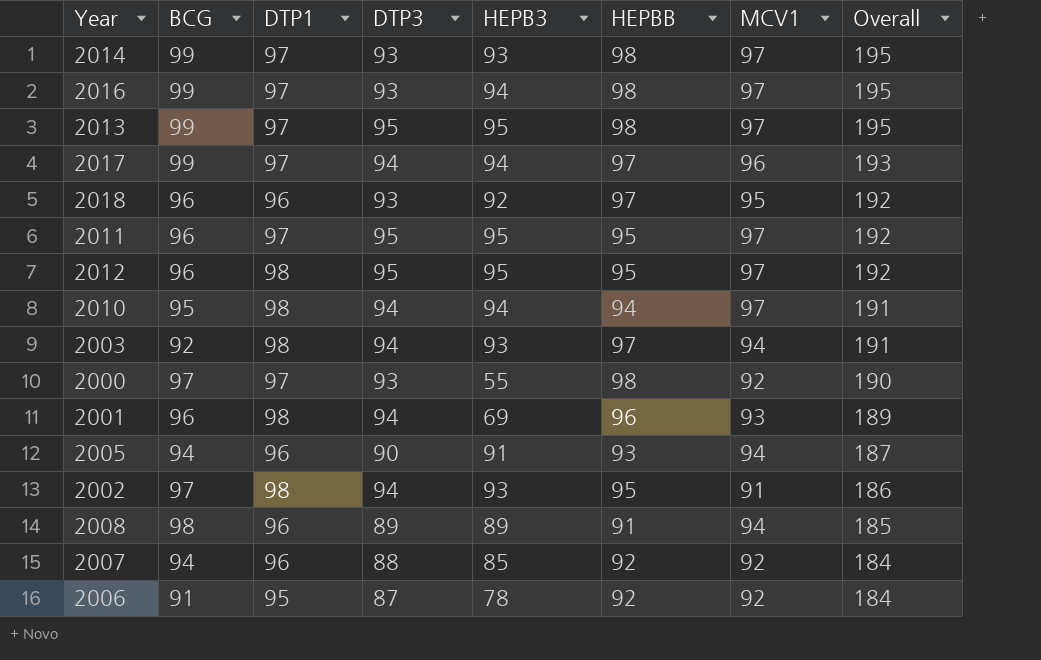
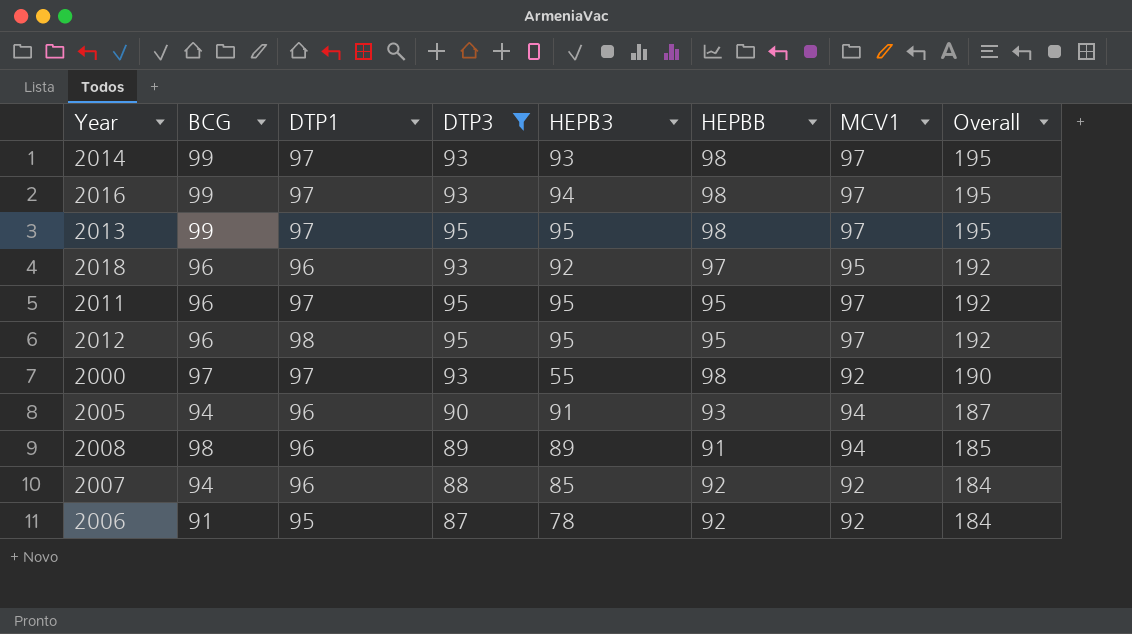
filter: none -> DTP3 != 94

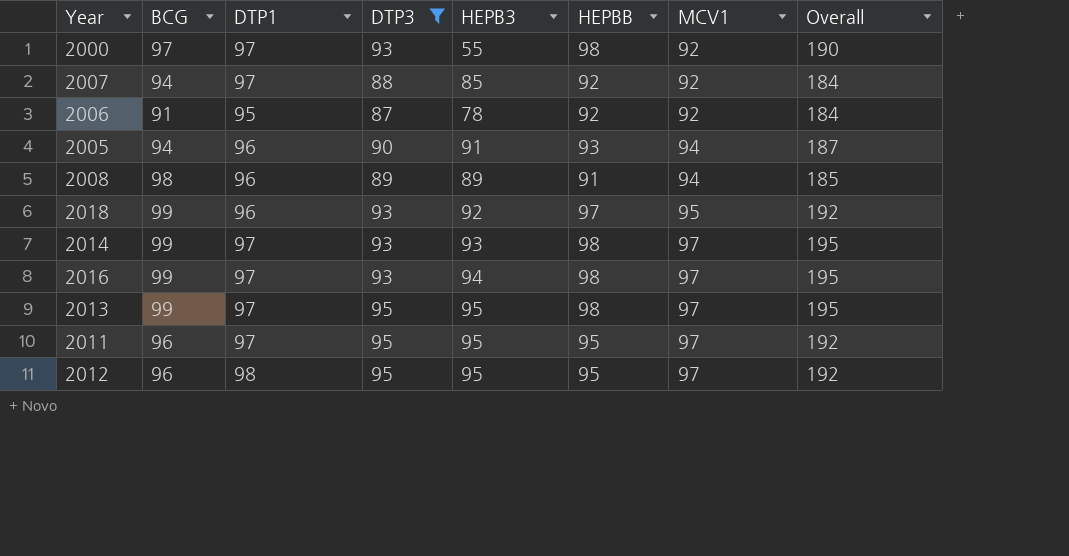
row order: Overall descending -> MCV1 ascending
2007 | DTP1: 96 -> 97
2018 | BCG: 96 -> 99

